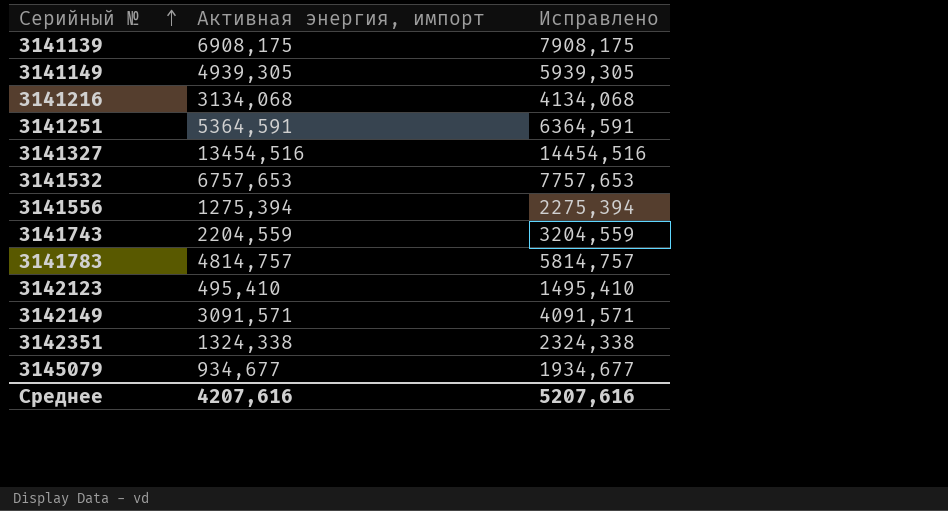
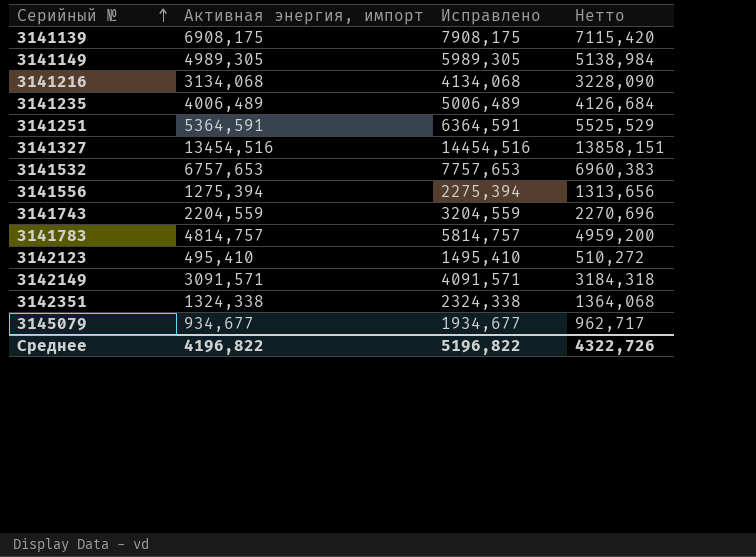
column Нетто | formula: none -> [Активная энергия, импорт] * 1,03
3141149 | Активная энергия, импорт: 4939,305 -> 4989,305
3141149 | Исправлено: 5939,305 -> 5989,305
row 3141235: none -> 4006,489 | 5006,489 | 4126,684
Среднее | Активная энергия, импорт: 4207,616 -> 4196,822
Среднее | Исправлено: 5207,616 -> 5196,822

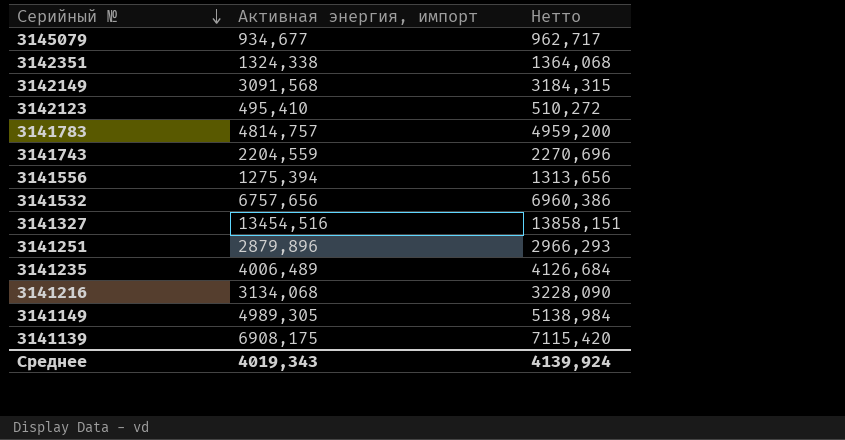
row order: Серийный № ascending -> Серийный № descending
column Исправлено | formula: [Активная энергия, импорт] + 1000 -> none
3142149 | Активная энергия, импорт: 3091,571 -> 3091,568
3142149 | Нетто: 3184,318 -> 3184,315
3141532 | Активная энергия, импорт: 6757,653 -> 6757,656
3141532 | Нетто: 6960,383 -> 6960,386
3141251 | Активная энергия, импорт: 5364,591 -> 2879,896
3141251 | Нетто: 5525,529 -> 2966,293
Среднее | Активная энергия, импорт: 4196,822 -> 4019,343
Среднее | Нетто: 4322,726 -> 4139,924

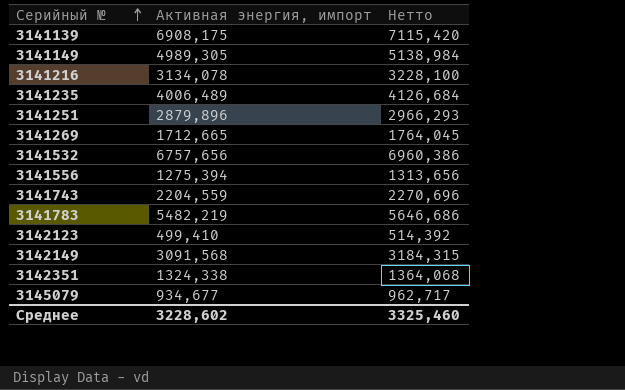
row order: Серийный № descending -> Серийный № ascending
row 3141327: 13454,516 | 13858,151 -> none
3141216 | Активная энергия, импорт: 3134,068 -> 3134,078
3141216 | Нетто: 3228,090 -> 3228,100
row 3141269: none -> 1712,665 | 1764,045
3141783 | Активная энергия, импорт: 4814,757 -> 5482,219
3141783 | Нетто: 4959,200 -> 5646,686
3142123 | Активная энергия, импорт: 495,410 -> 499,410
3142123 | Нетто: 510,272 -> 514,392
Среднее | Активная энергия, импорт: 4019,343 -> 3228,602
Среднее | Нетто: 4139,924 -> 3325,460

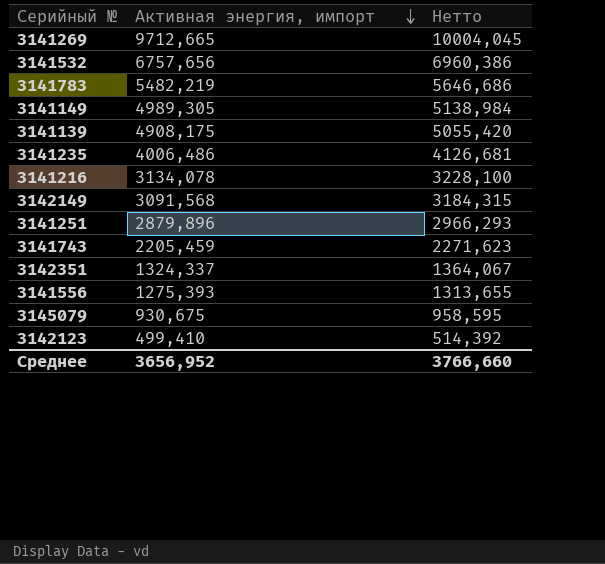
row order: Серийный № ascending -> Активная энергия, импорт descending
3141269 | Активная энергия, импорт: 1712,665 -> 9712,665
3141269 | Нетто: 1764,045 -> 10004,045
3141139 | Активная энергия, импорт: 6908,175 -> 4908,175
3141139 | Нетто: 7115,420 -> 5055,420
3141235 | Активная энергия, импорт: 4006,489 -> 4006,486
3141235 | Нетто: 4126,684 -> 4126,681
3141743 | Активная энергия, импорт: 2204,559 -> 2205,459
3141743 | Нетто: 2270,696 -> 2271,623
3142351 | Активная энергия, импорт: 1324,338 -> 1324,337
3142351 | Нетто: 1364,068 -> 1364,067
3141556 | Активная энергия, импорт: 1275,394 -> 1275,393
3141556 | Нетто: 1313,656 -> 1313,655
3145079 | Активная энергия, импорт: 934,677 -> 930,675
3145079 | Нетто: 962,717 -> 958,595
Среднее | Активная энергия, импорт: 3228,602 -> 3656,952
Среднее | Нетто: 3325,460 -> 3766,660

